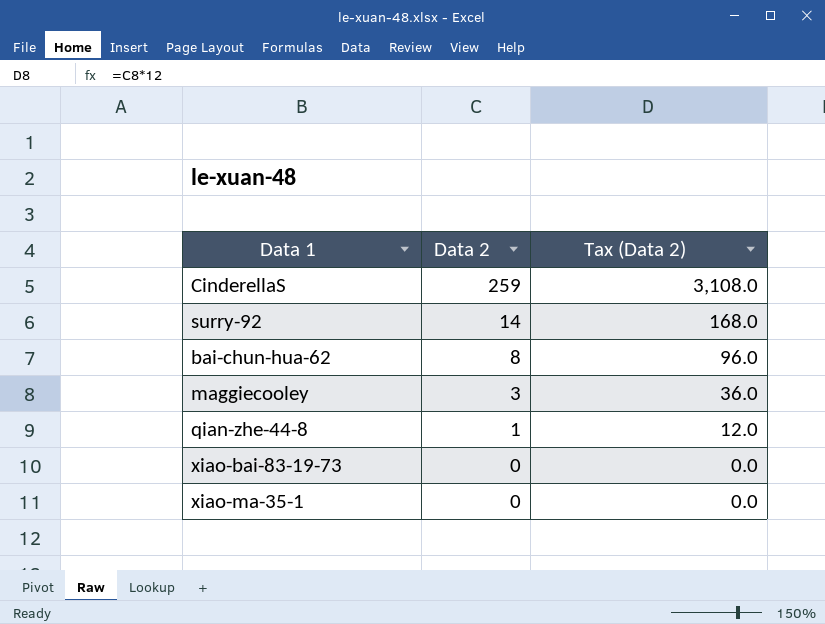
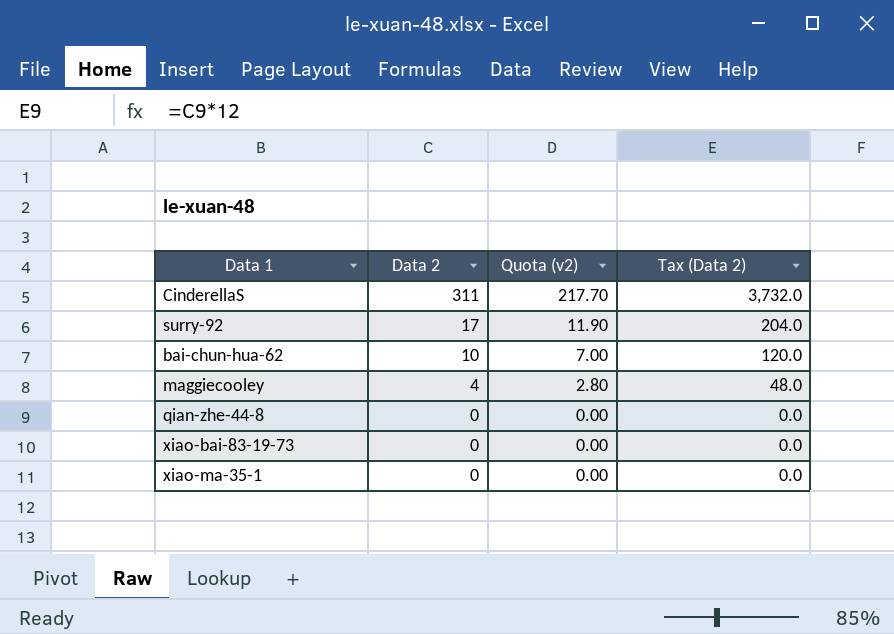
column Quota (v2) | formula: none -> [Data 2] * 0.7
CinderellaS | Data 2: 259 -> 311
CinderellaS | Tax (Data 2): 3,108.0 -> 3,732.0
surry-92 | Data 2: 14 -> 17
surry-92 | Tax (Data 2): 168.0 -> 204.0
bai-chun-hua-62 | Data 2: 8 -> 10
bai-chun-hua-62 | Tax (Data 2): 96.0 -> 120.0
maggiecooley | Data 2: 3 -> 4
maggiecooley | Tax (Data 2): 36.0 -> 48.0
qian-zhe-44-8 | Data 2: 1 -> 0
qian-zhe-44-8 | Tax (Data 2): 12.0 -> 0.0

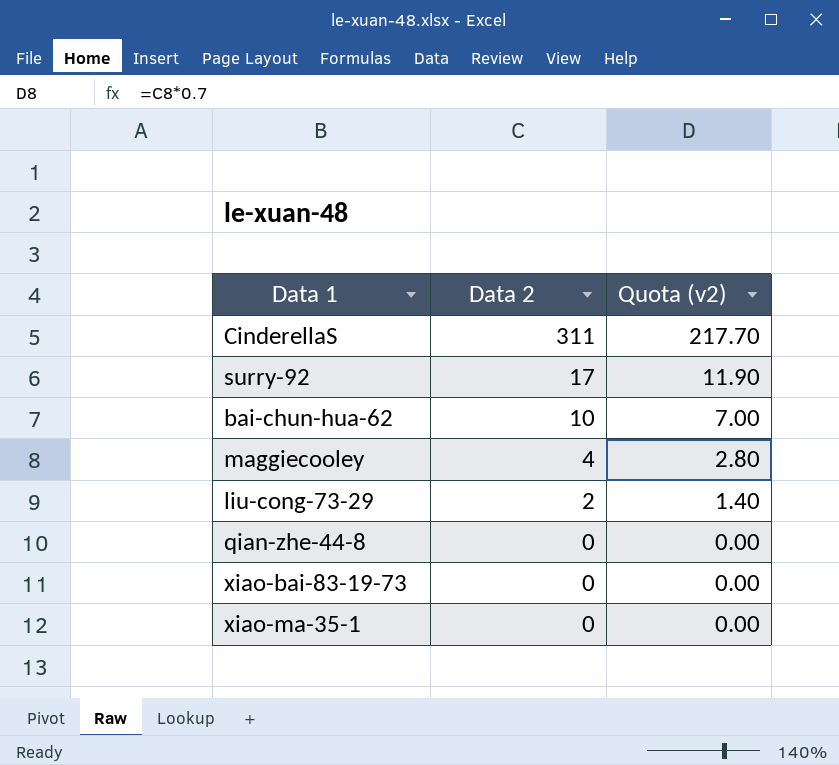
column Tax (Data 2) | formula: [Data 2] * 12 -> none
row liu-cong-73-29: none -> 2 | 1.40

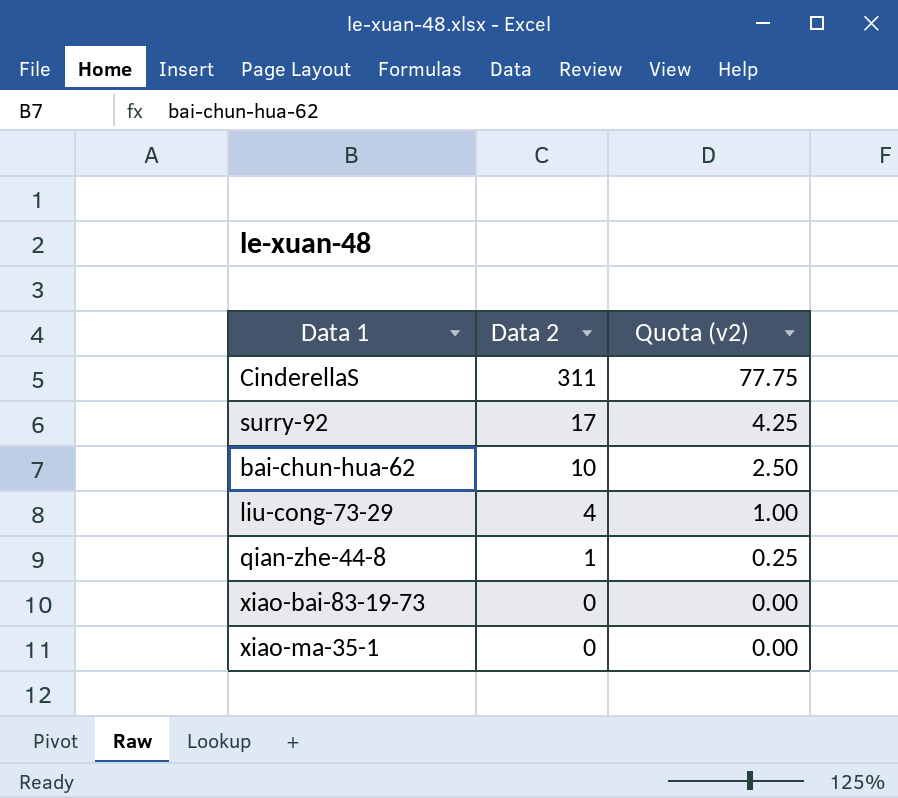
column Quota (v2) | formula: [Data 2] * 0.7 -> [Data 2] * 0.25
row maggiecooley: 4 | 2.80 -> none
liu-cong-73-29 | Data 2: 2 -> 4
qian-zhe-44-8 | Data 2: 0 -> 1

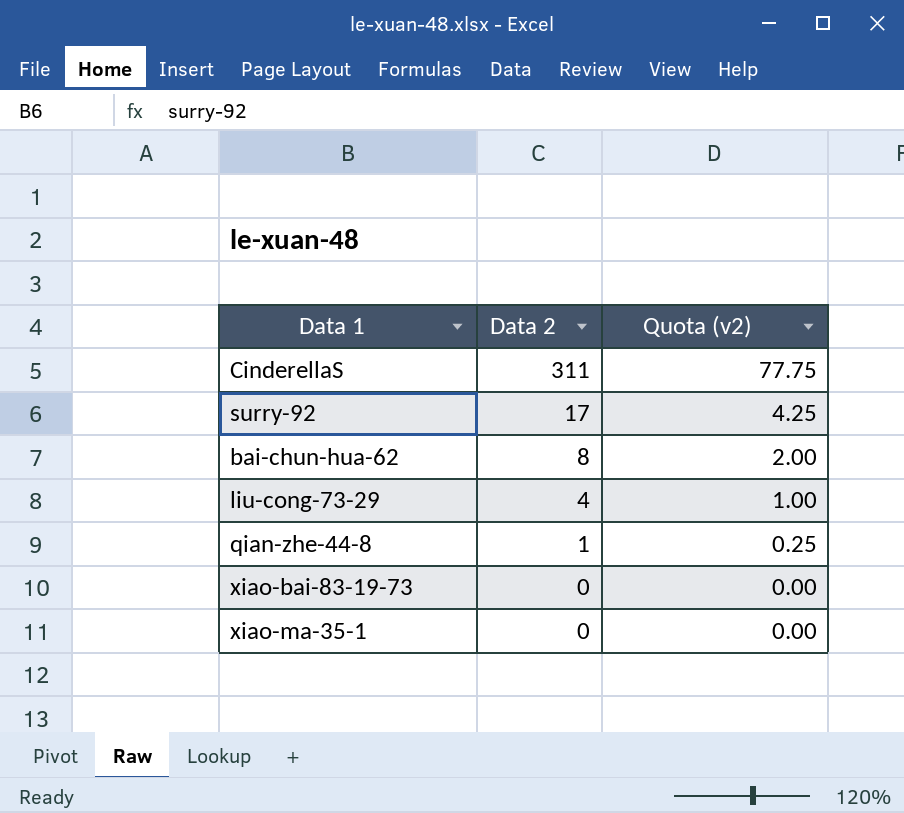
bai-chun-hua-62 | Data 2: 10 -> 8
bai-chun-hua-62 | Quota (v2): 2.50 -> 2.00

